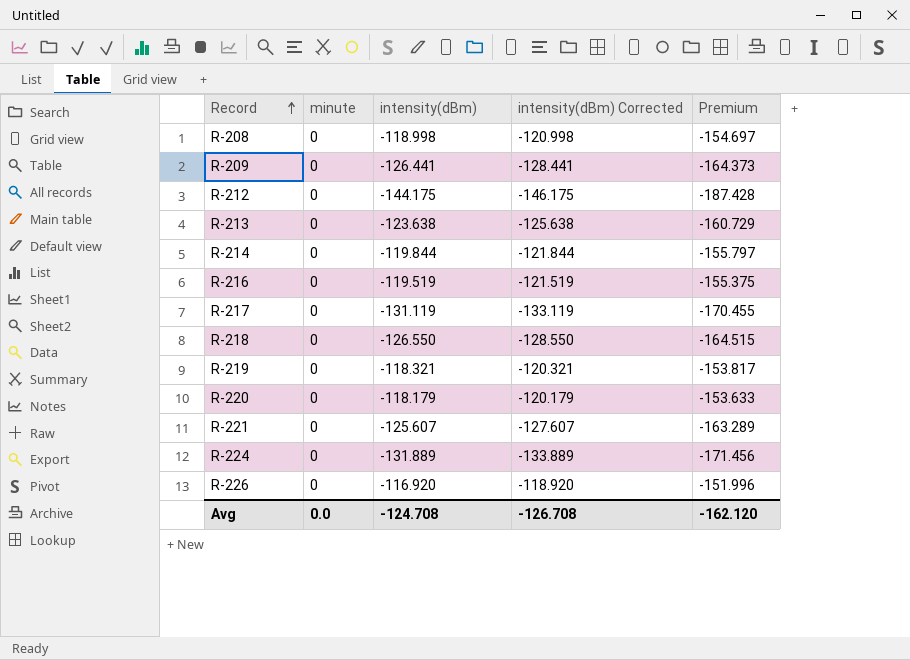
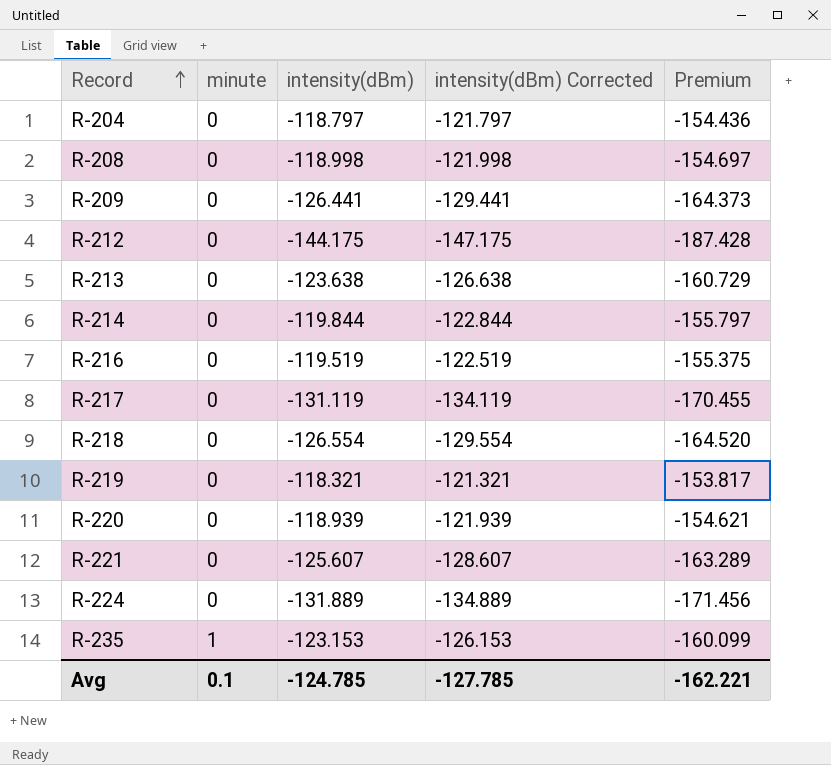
column intensity(dBm) Corrected | formula: [intensity(dBm)] - 2 -> [intensity(dBm)] - 3
row R-226: 0 | -116.920 | -118.920 | -151.996 -> none
row R-204: none -> 0 | -118.797 | -121.797 | -154.436
R-218 | intensity(dBm): -126.550 -> -126.554
R-218 | Premium: -164.515 -> -164.520
R-220 | intensity(dBm): -118.179 -> -118.939
R-220 | Premium: -153.633 -> -154.621
row R-235: none -> 1 | -123.153 | -126.153 | -160.099
Avg | minute: 0.0 -> 0.1
Avg | intensity(dBm): -124.708 -> -124.785
Avg | intensity(dBm) Corrected: -126.708 -> -127.785
Avg | Premium: -162.120 -> -162.221

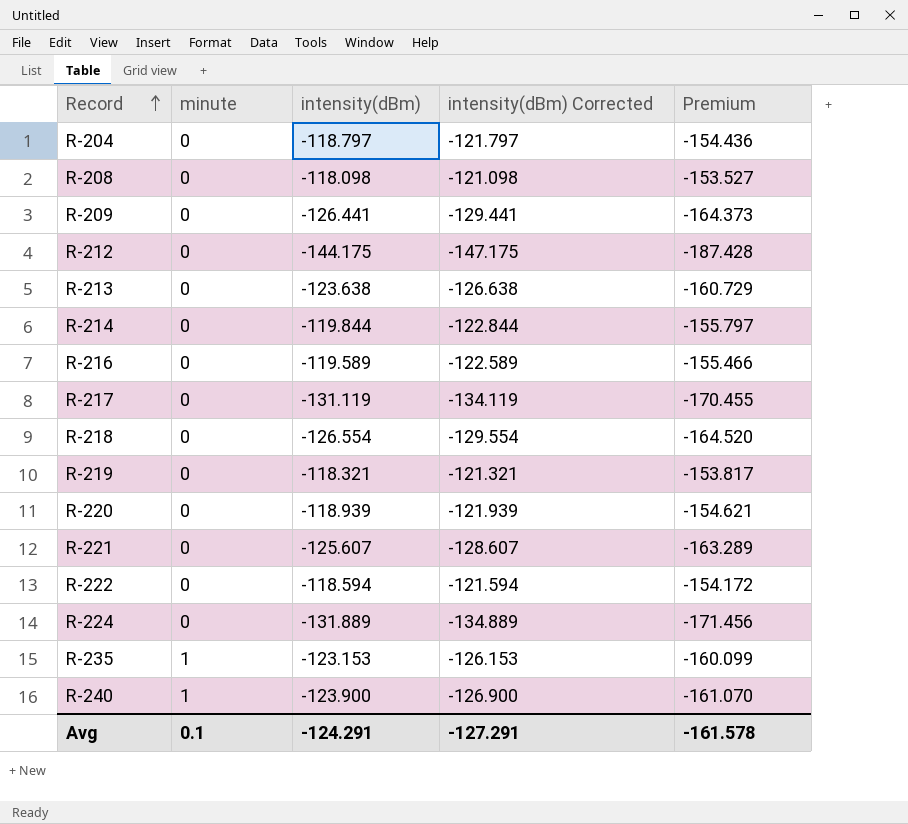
R-208 | intensity(dBm): -118.998 -> -118.098
R-208 | intensity(dBm) Corrected: -121.998 -> -121.098
R-208 | Premium: -154.697 -> -153.527
R-216 | intensity(dBm): -119.519 -> -119.589
R-216 | intensity(dBm) Corrected: -122.519 -> -122.589
R-216 | Premium: -155.375 -> -155.466
row R-222: none -> 0 | -118.594 | -121.594 | -154.172
row R-240: none -> 1 | -123.900 | -126.900 | -161.070
Avg | intensity(dBm): -124.785 -> -124.291
Avg | intensity(dBm) Corrected: -127.785 -> -127.291
Avg | Premium: -162.221 -> -161.578

